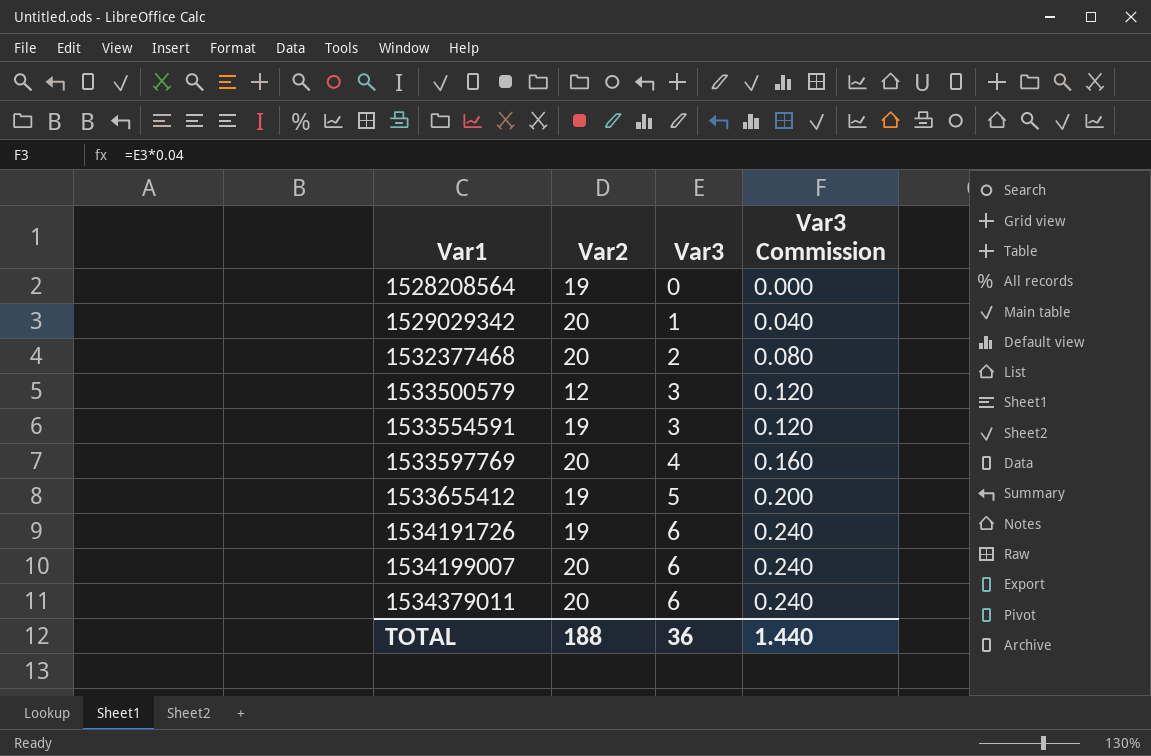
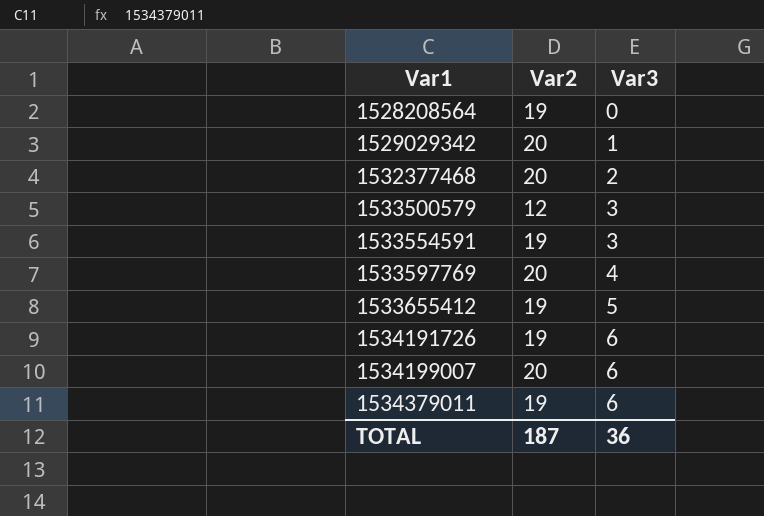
column Var3 Commission | formula: [Var3] * 0.04 -> none
1534379011 | Var2: 20 -> 19
TOTAL | Var2: 188 -> 187

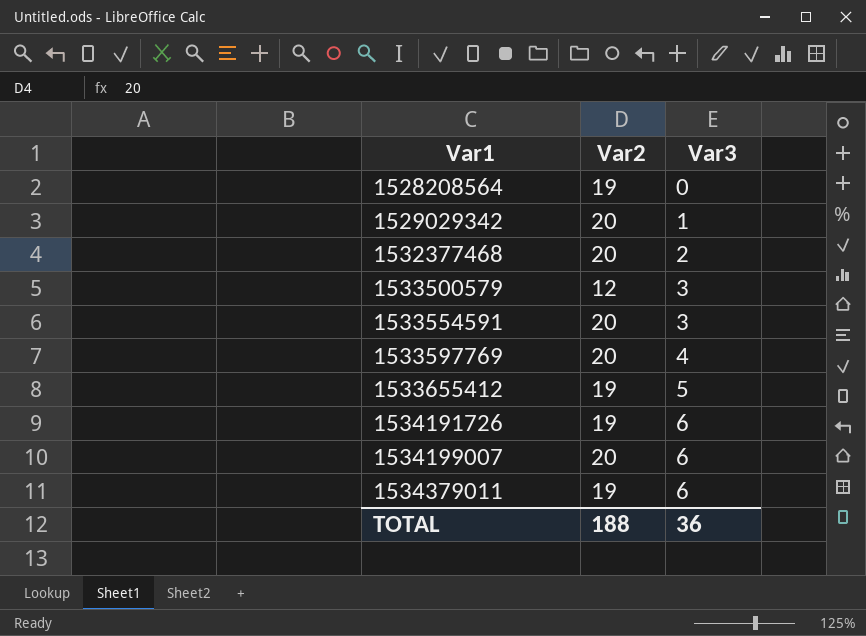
1533554591 | Var2: 19 -> 20
TOTAL | Var2: 187 -> 188

